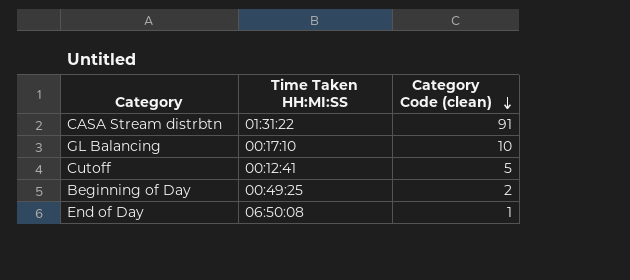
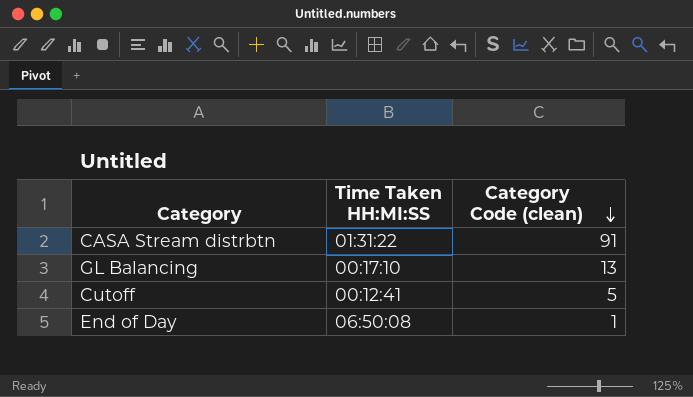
row Beginning of Day: 00:49:25 | 2 -> none
GL Balancing | Category Code (clean): 10 -> 13

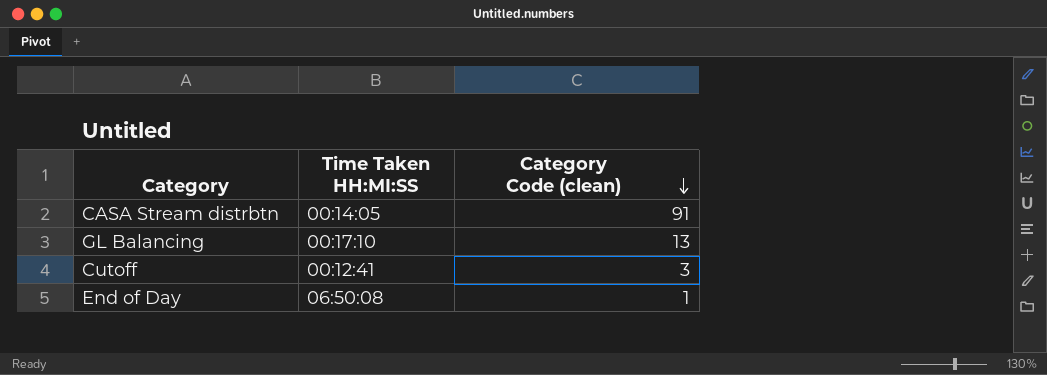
CASA Stream distrbtn | Time Taken HH:MI:SS: 01:31:22 -> 00:14:05
Cutoff | Category Code (clean): 5 -> 3

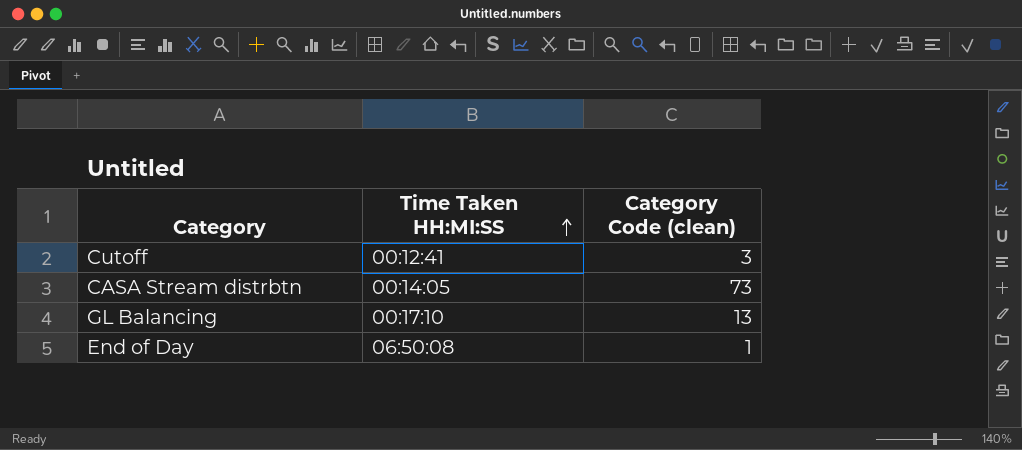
row order: Category Code (clean) descending -> Time Taken HH:MI:SS ascending
CASA Stream distrbtn | Category Code (clean): 91 -> 73

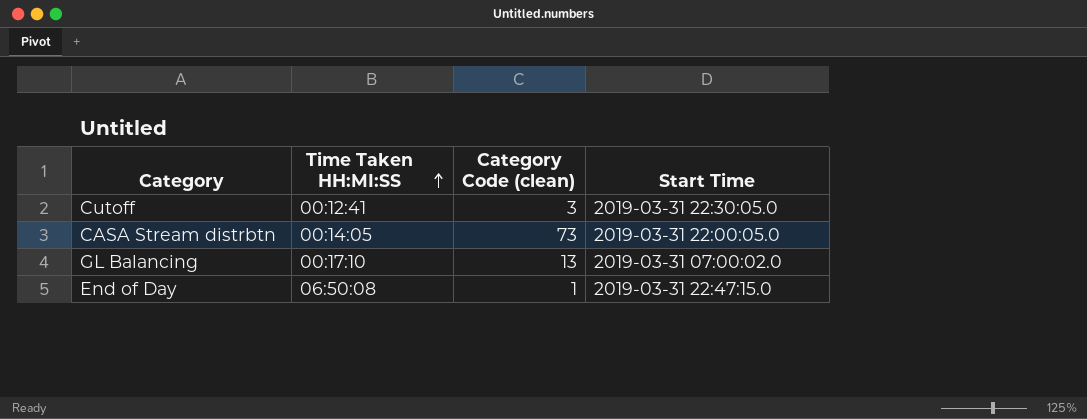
column Start Time | position: none -> 4

